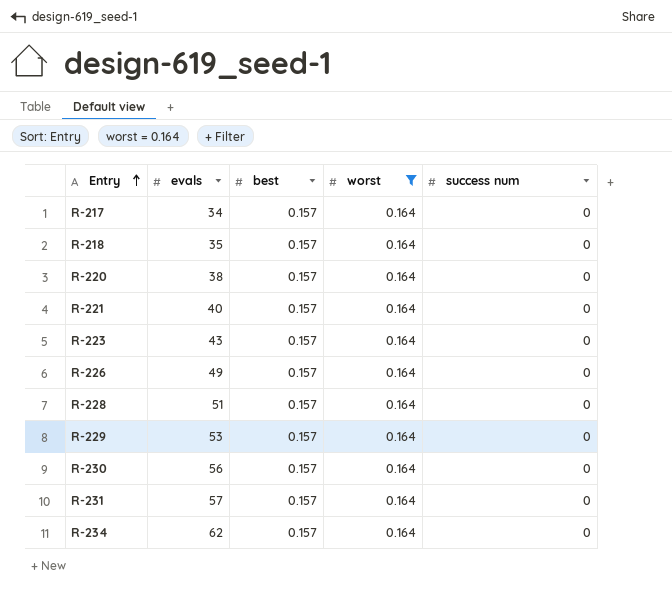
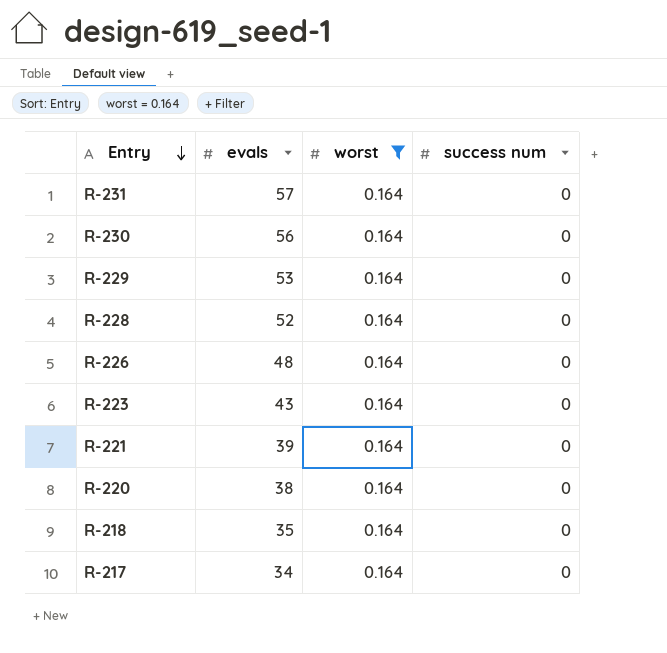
row order: Entry ascending -> Entry descending
column best | position: 3 -> none
row R-234: 62 | 0.157 | 0.164 | 0 -> none
R-228 | evals: 51 -> 52
R-226 | evals: 49 -> 48
R-221 | evals: 40 -> 39

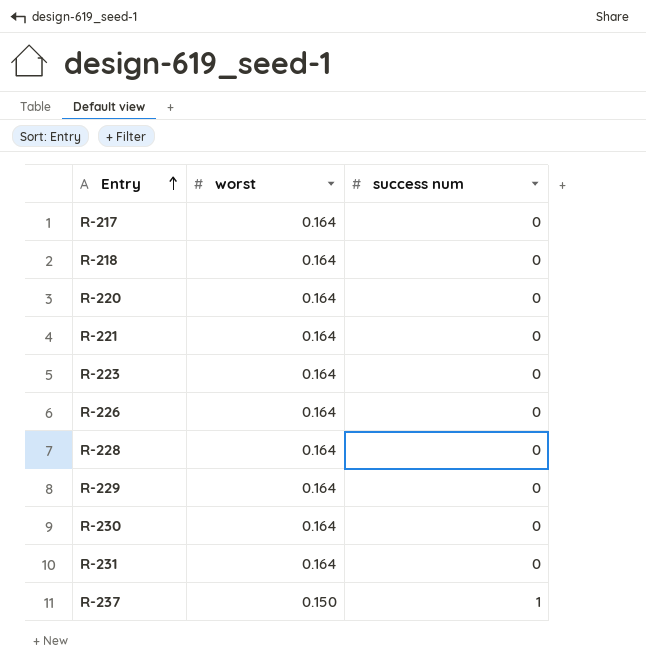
filter: worst = 0.164 -> none
row order: Entry descending -> Entry ascending
column evals | position: 2 -> none

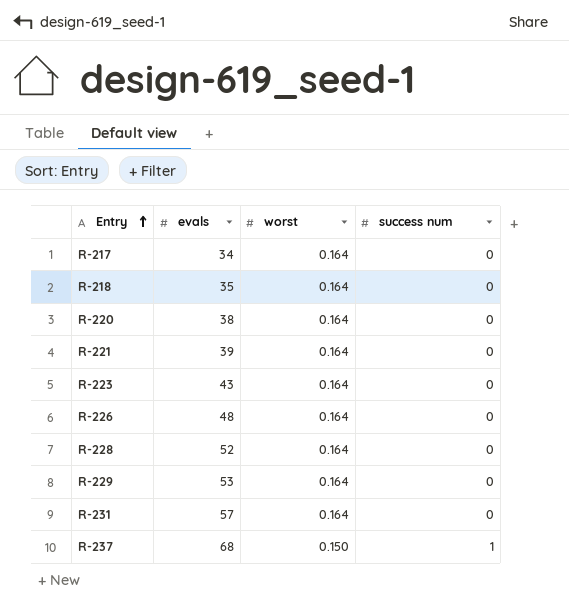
column evals | position: none -> 2
row R-230: 0.164 | 0 -> none

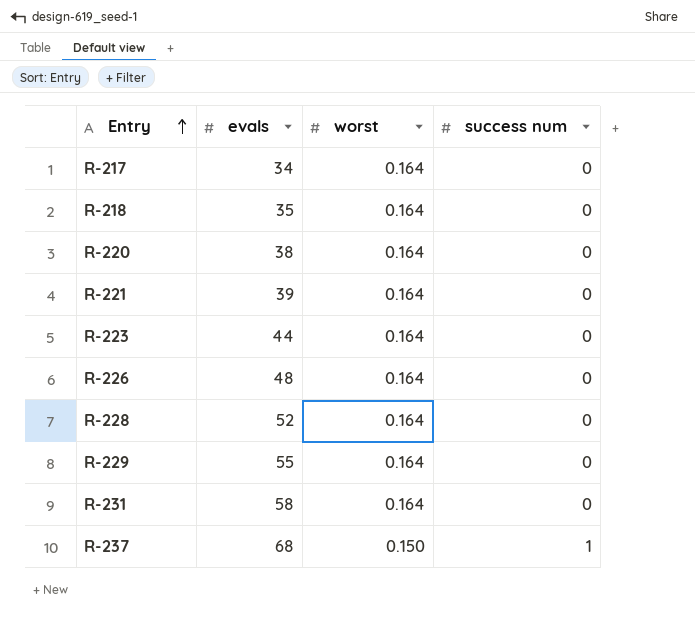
R-223 | evals: 43 -> 44
R-229 | evals: 53 -> 55
R-231 | evals: 57 -> 58

